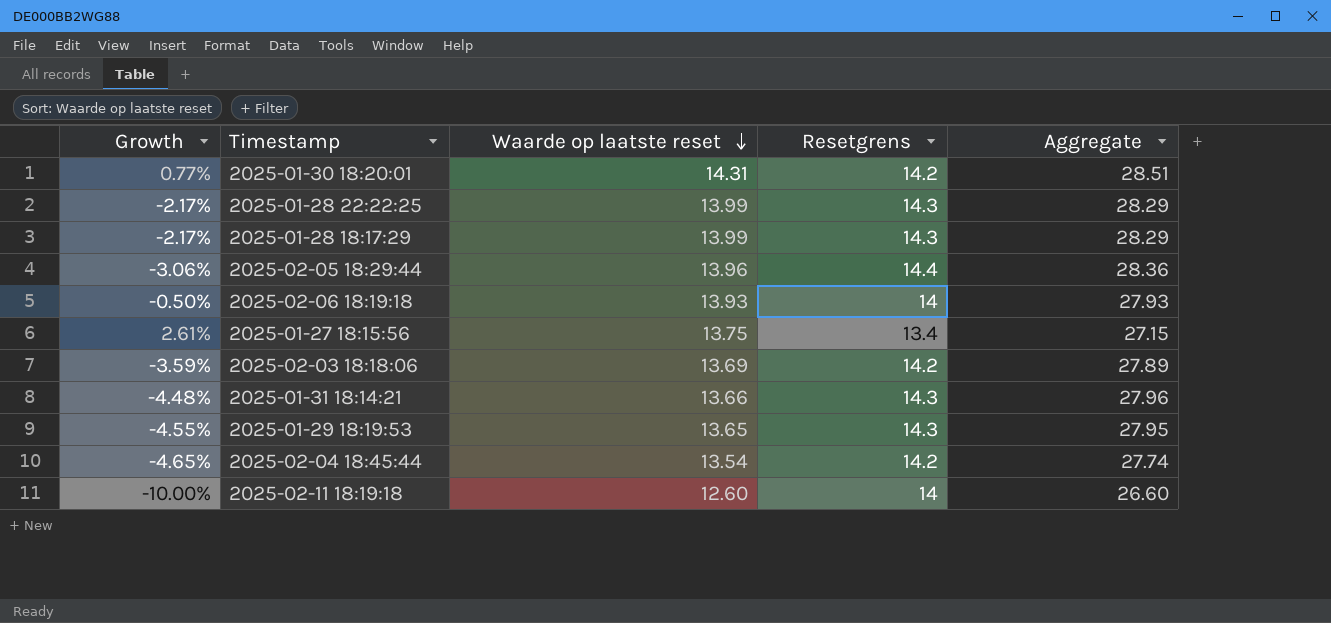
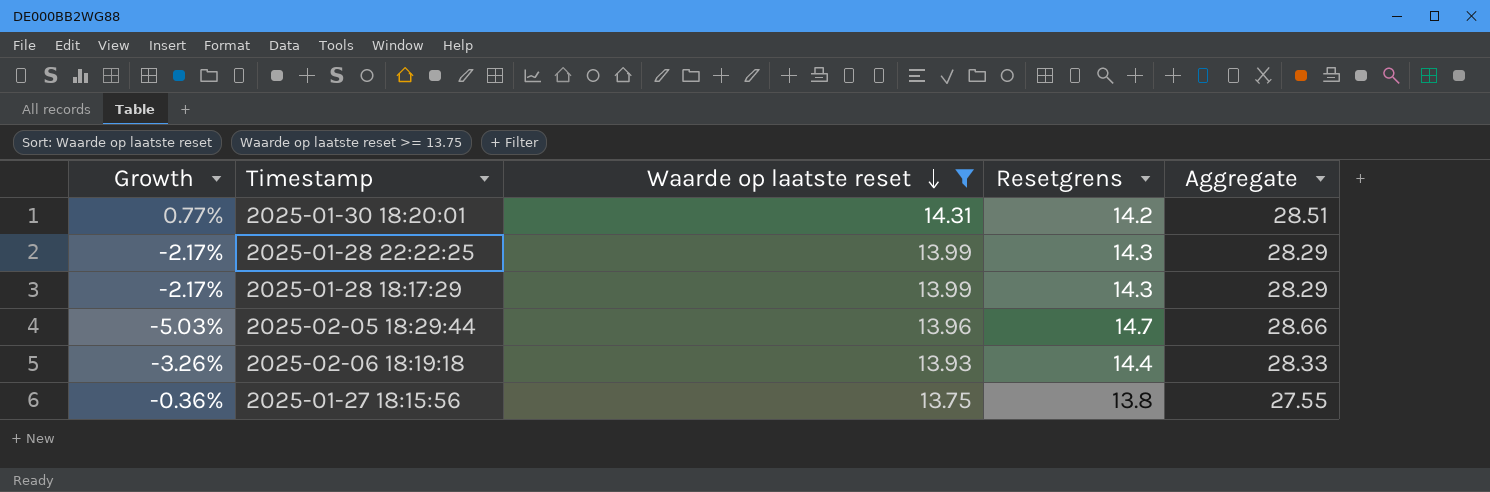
filter: none -> Waarde op laatste reset >= 13.75
2025-02-05 18:29:44 | Growth: -3.06% -> -5.03%
2025-02-05 18:29:44 | Resetgrens: 14.4 -> 14.7
2025-02-05 18:29:44 | Aggregate: 28.36 -> 28.66
2025-02-06 18:19:18 | Growth: -0.50% -> -3.26%
2025-02-06 18:19:18 | Resetgrens: 14 -> 14.4
2025-02-06 18:19:18 | Aggregate: 27.93 -> 28.33
2025-01-27 18:15:56 | Growth: 2.61% -> -0.36%
2025-01-27 18:15:56 | Resetgrens: 13.4 -> 13.8
2025-01-27 18:15:56 | Aggregate: 27.15 -> 27.55

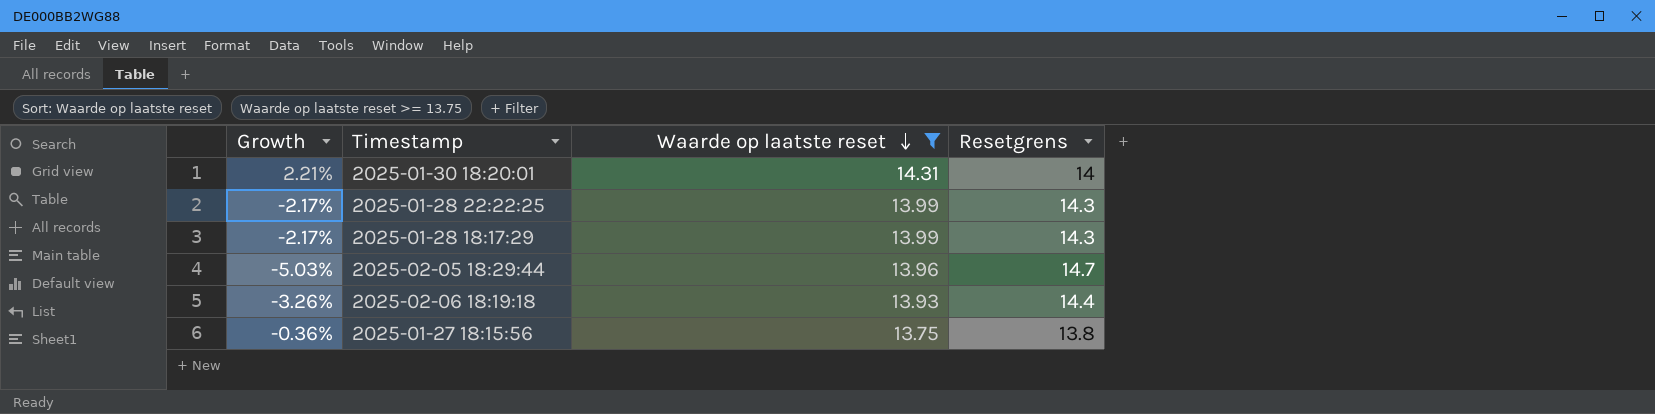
column Aggregate | formula: [Waarde op laatste reset] + [Resetgrens] -> none
2025-01-30 18:20:01 | Growth: 0.77% -> 2.21%
2025-01-30 18:20:01 | Resetgrens: 14.2 -> 14

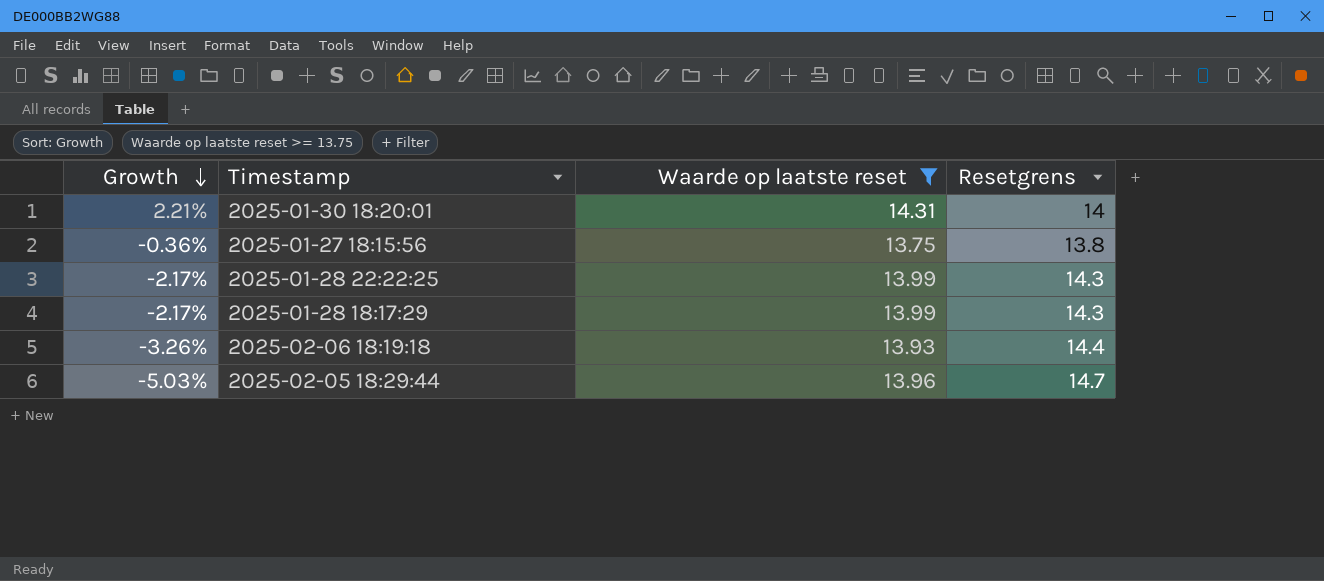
row order: Waarde op laatste reset descending -> Growth descending

